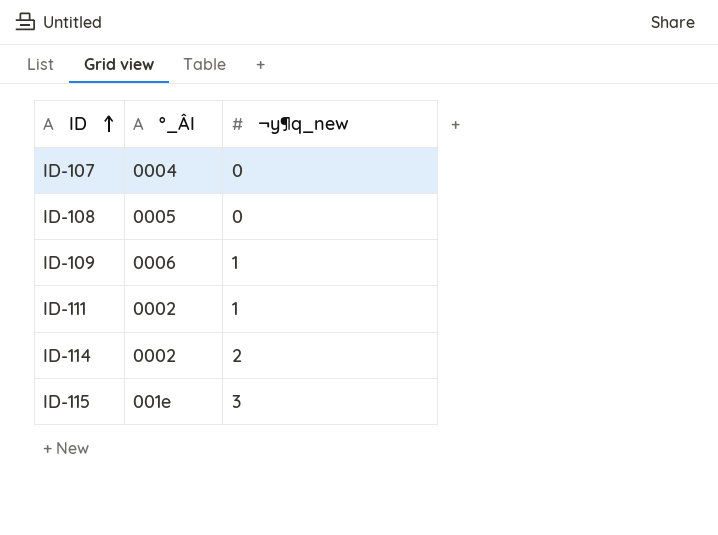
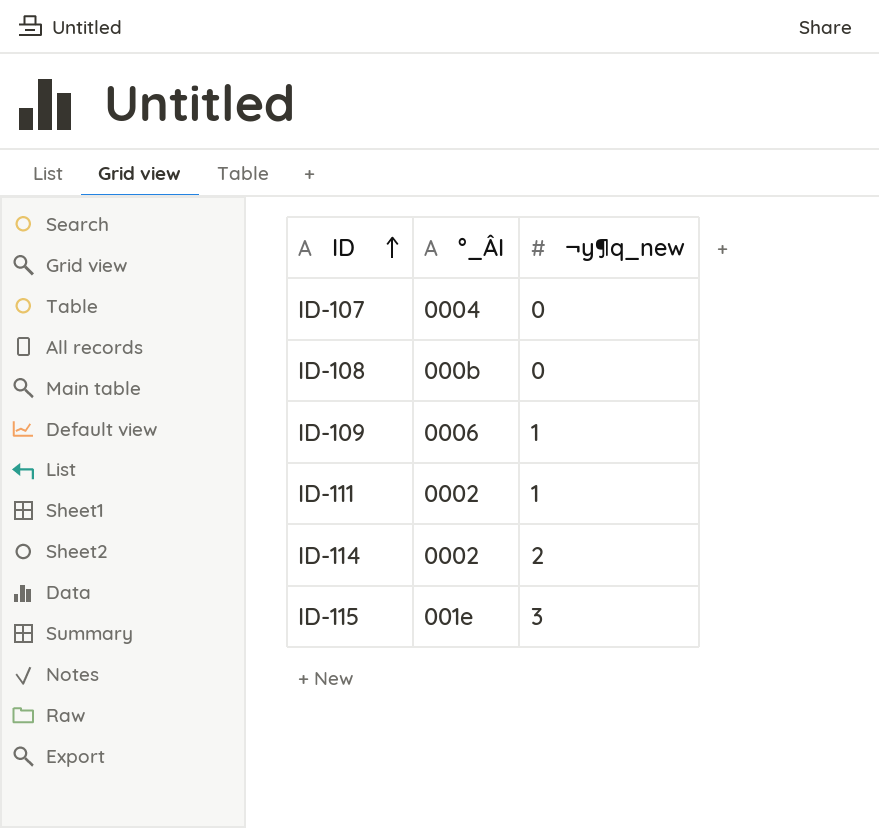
ID-108 | °_ÂI: 0005 -> 000b

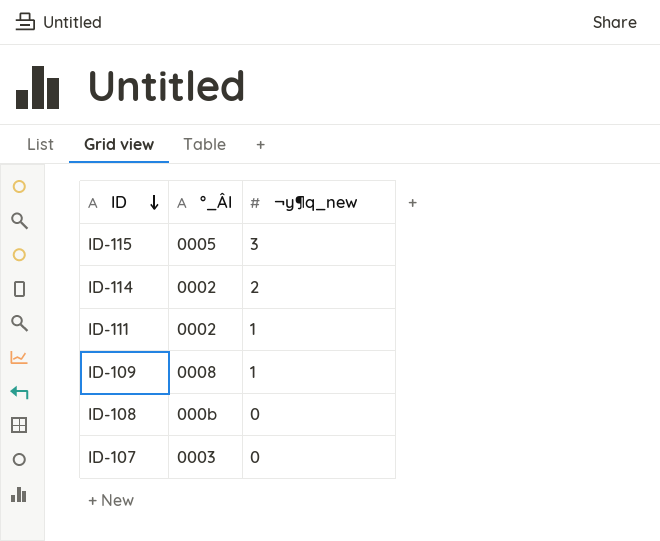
row order: ID ascending -> ID descending
ID-115 | °_ÂI: 001e -> 0005
ID-109 | °_ÂI: 0006 -> 0008
ID-107 | °_ÂI: 0004 -> 0003

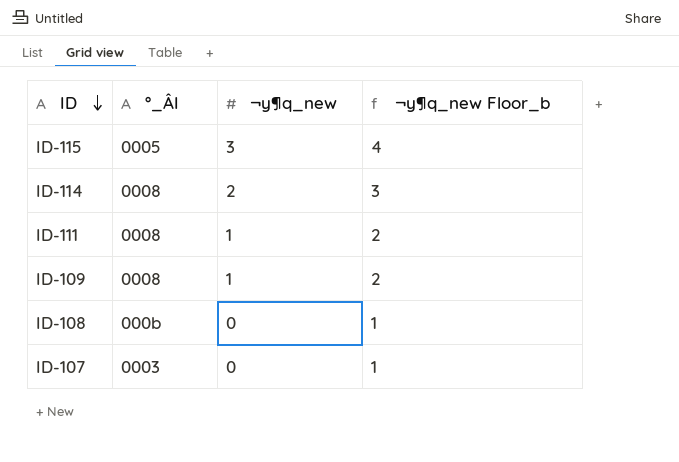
column ¬y¶q_new Floor_b | formula: none -> [¬y¶q_new] + 1
ID-114 | °_ÂI: 0002 -> 0008
ID-111 | °_ÂI: 0002 -> 0008

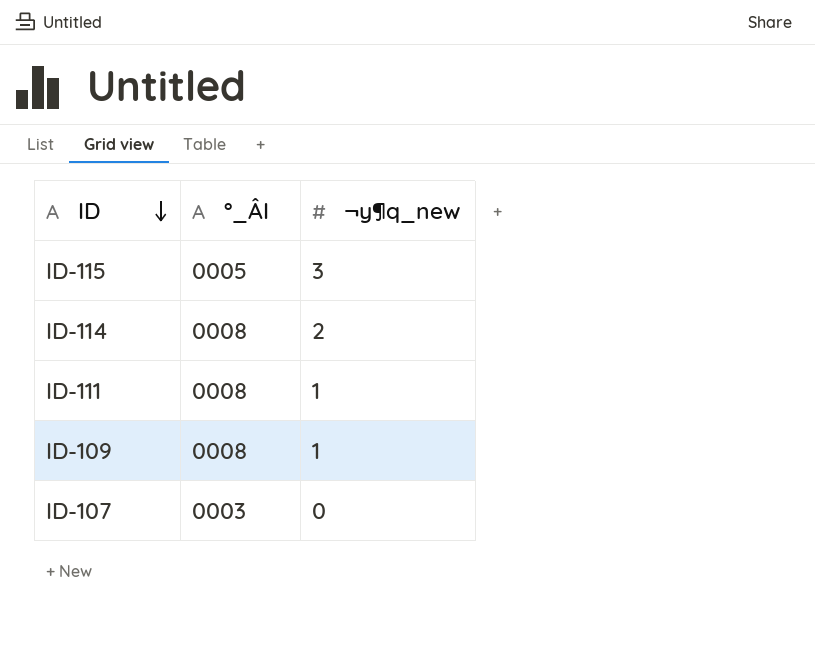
column ¬y¶q_new Floor_b | formula: [¬y¶q_new] + 1 -> none
row ID-108: 000b | 0 | 1 -> none

